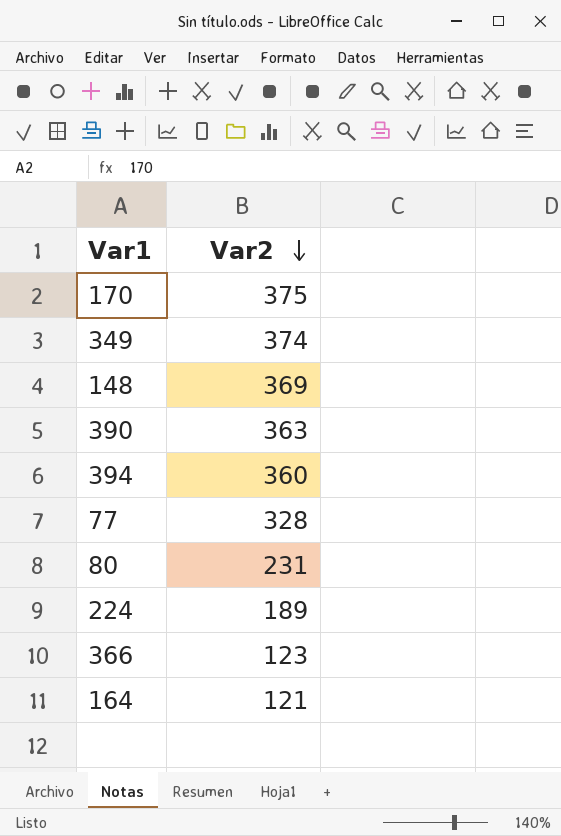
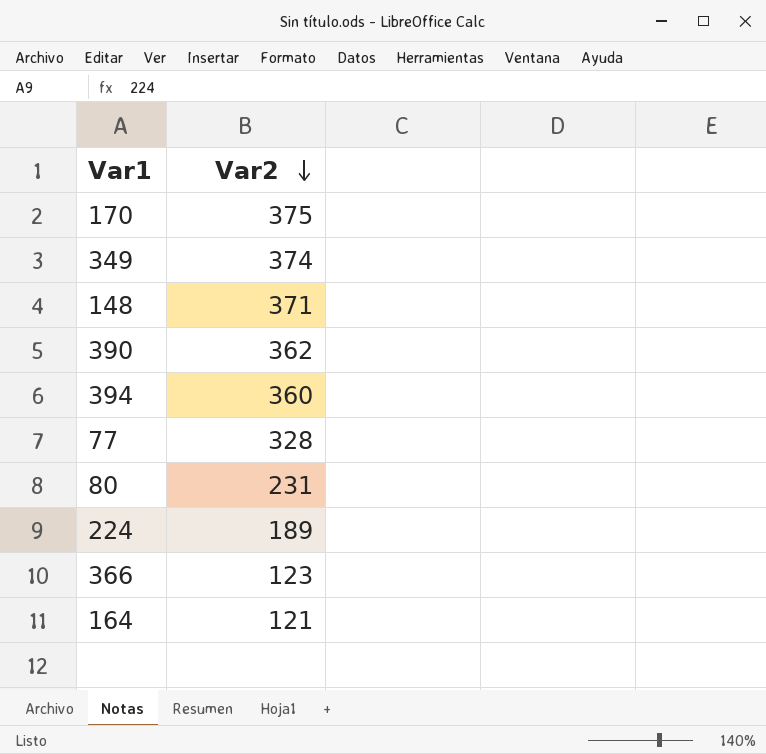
148 | Var2: 369 -> 371
390 | Var2: 363 -> 362

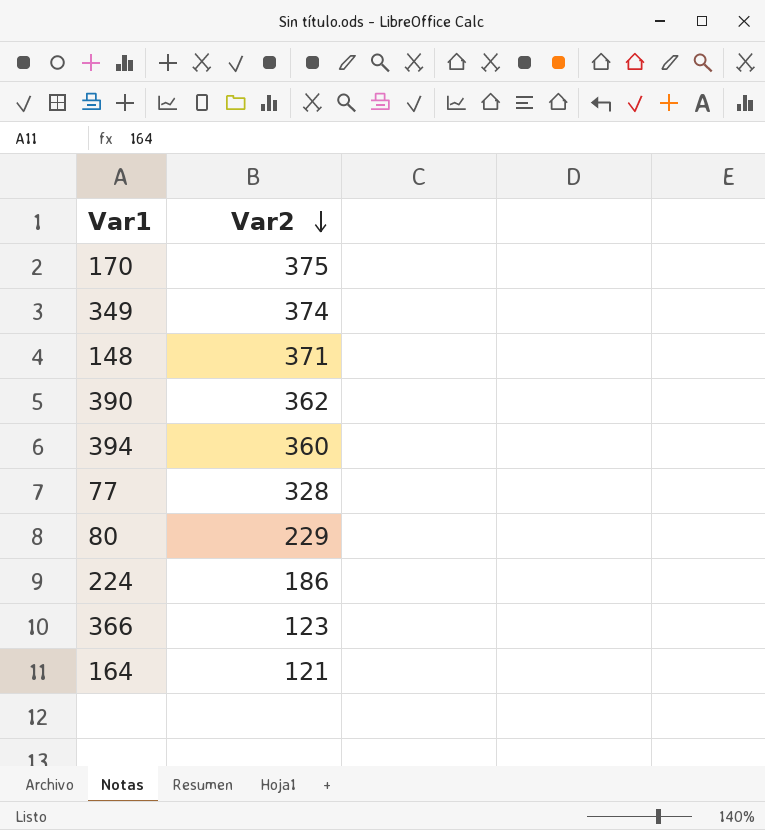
80 | Var2: 231 -> 229
224 | Var2: 189 -> 186

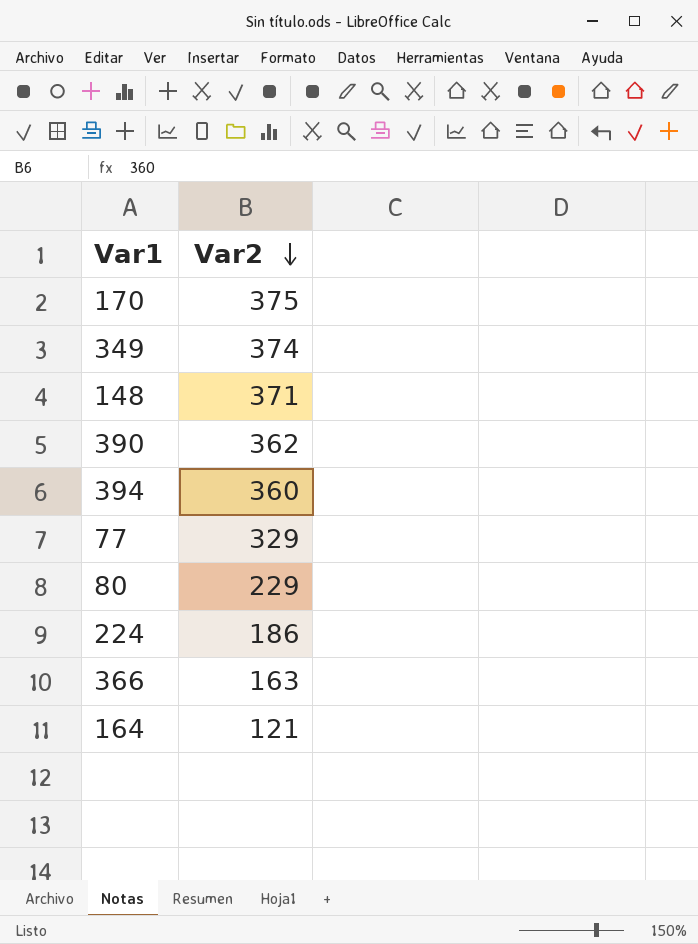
77 | Var2: 328 -> 329
366 | Var2: 123 -> 163

